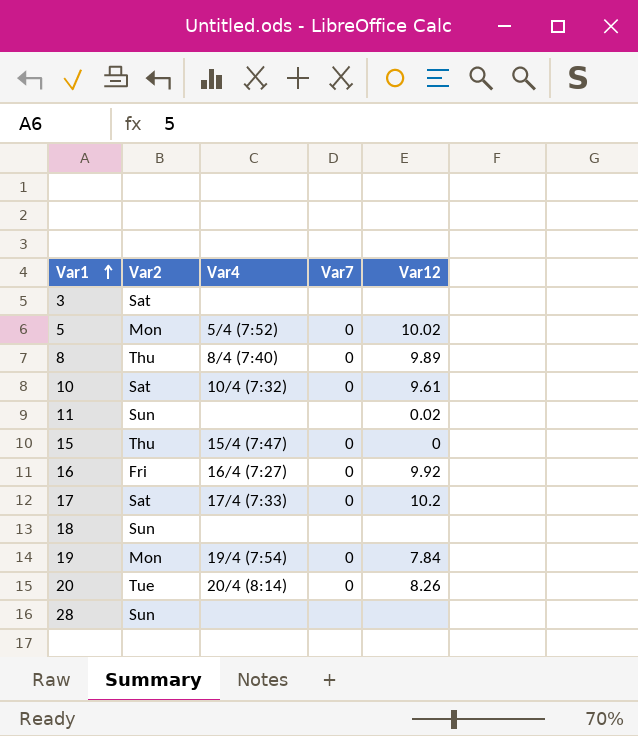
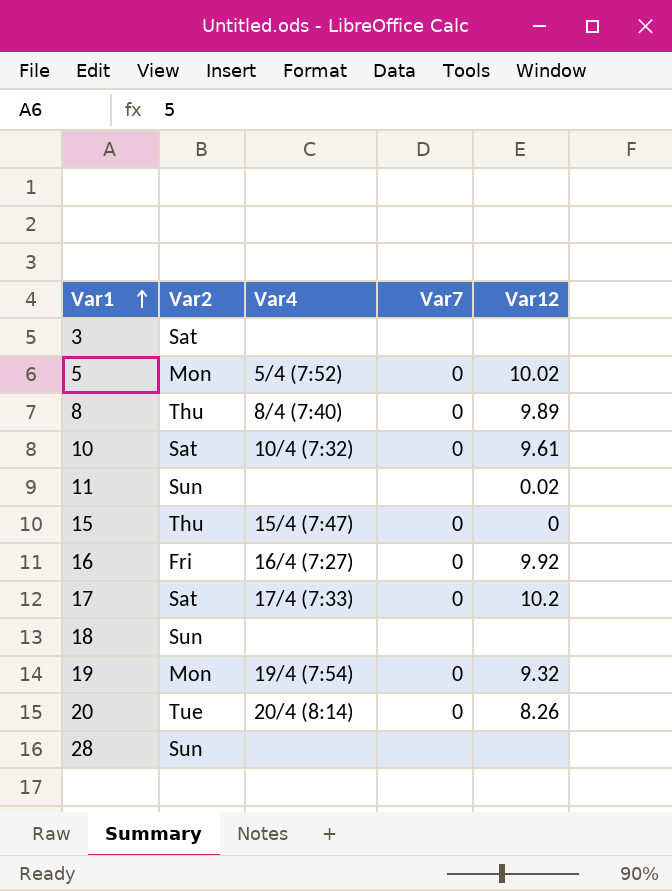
19 | Var12: 7.84 -> 9.32

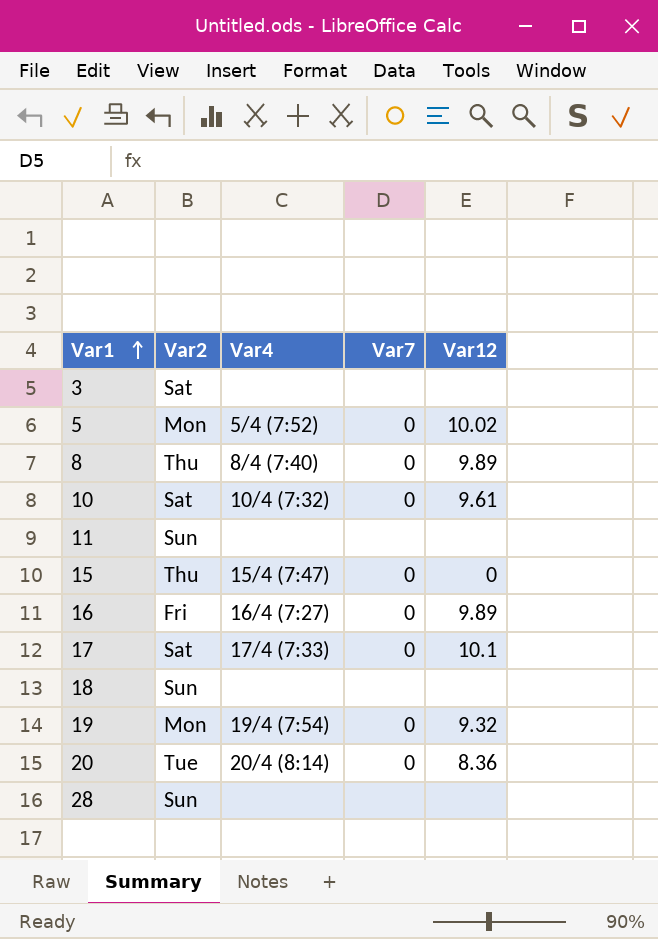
11 | Var12: 0.02 -> none
16 | Var12: 9.92 -> 9.89
17 | Var12: 10.2 -> 10.1
20 | Var12: 8.26 -> 8.36

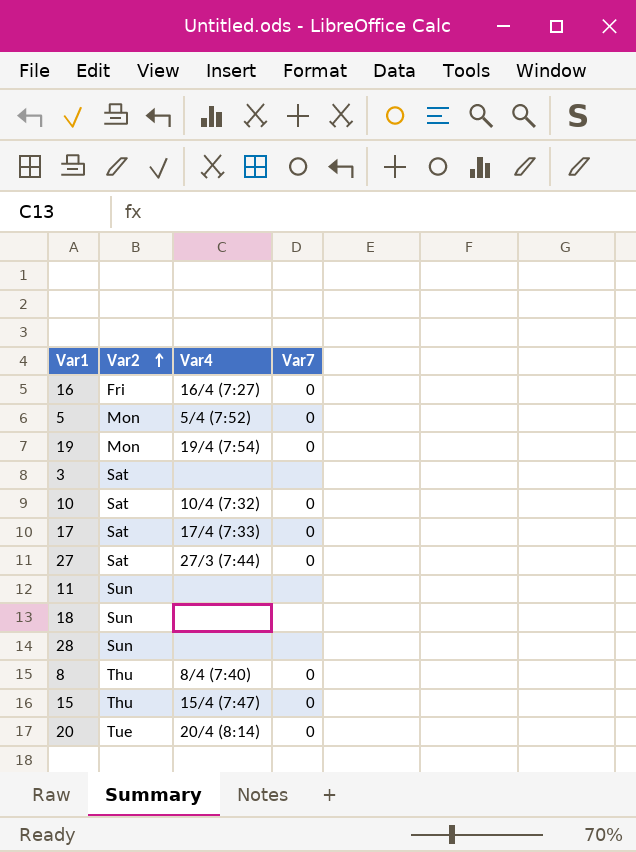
row order: Var1 ascending -> Var2 ascending
column Var12 | position: 5 -> none
row 27: none -> Sat | 27/3 (7:44) | 0

